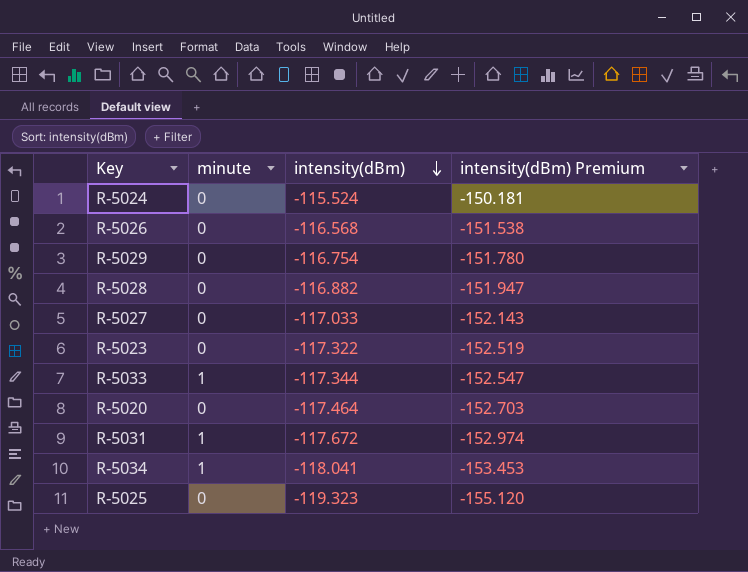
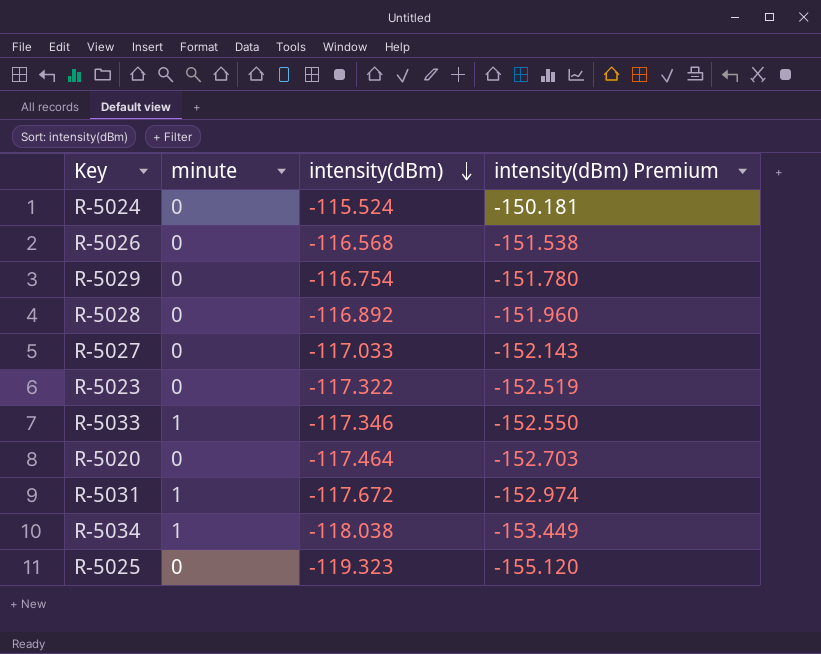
R-5028 | intensity(dBm): -116.882 -> -116.892
R-5028 | intensity(dBm) Premium: -151.947 -> -151.960
R-5033 | intensity(dBm): -117.344 -> -117.346
R-5033 | intensity(dBm) Premium: -152.547 -> -152.550
R-5034 | intensity(dBm): -118.041 -> -118.038
R-5034 | intensity(dBm) Premium: -153.453 -> -153.449

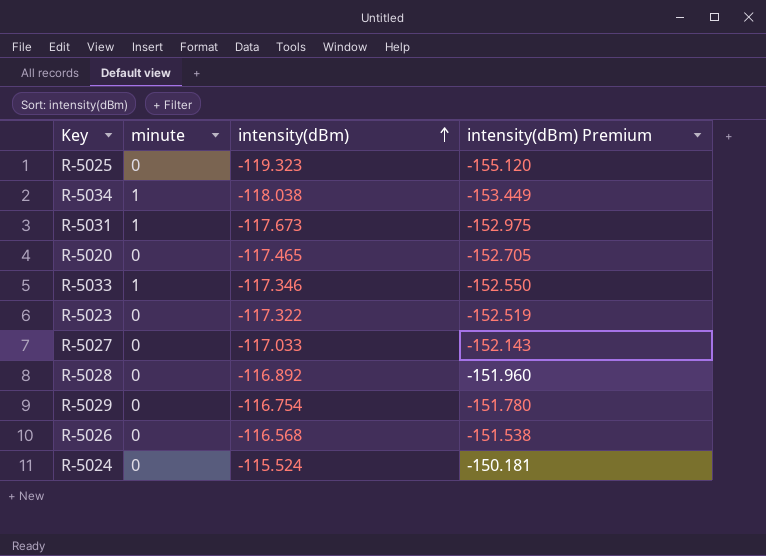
row order: intensity(dBm) descending -> intensity(dBm) ascending
R-5031 | intensity(dBm): -117.672 -> -117.673
R-5031 | intensity(dBm) Premium: -152.974 -> -152.975
R-5020 | intensity(dBm): -117.464 -> -117.465
R-5020 | intensity(dBm) Premium: -152.703 -> -152.705

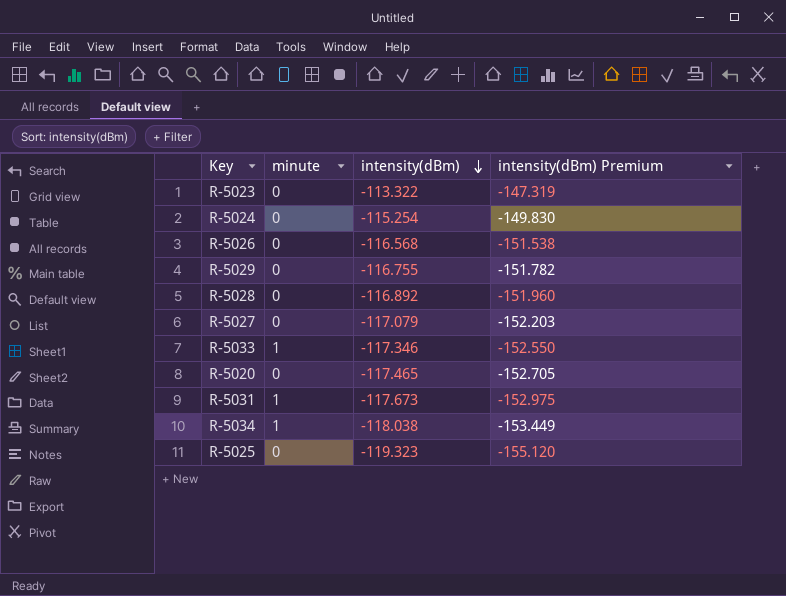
row order: intensity(dBm) ascending -> intensity(dBm) descending
R-5023 | intensity(dBm): -117.322 -> -113.322
R-5023 | intensity(dBm) Premium: -152.519 -> -147.319
R-5024 | intensity(dBm): -115.524 -> -115.254
R-5024 | intensity(dBm) Premium: -150.181 -> -149.830
R-5029 | intensity(dBm): -116.754 -> -116.755
R-5029 | intensity(dBm) Premium: -151.780 -> -151.782
R-5027 | intensity(dBm): -117.033 -> -117.079
R-5027 | intensity(dBm) Premium: -152.143 -> -152.203

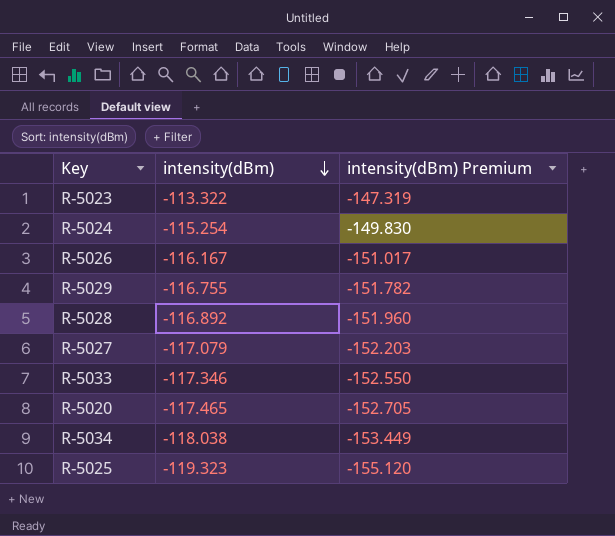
column minute | position: 2 -> none
row R-5031: 1 | -117.673 | -152.975 -> none
R-5026 | intensity(dBm): -116.568 -> -116.167
R-5026 | intensity(dBm) Premium: -151.538 -> -151.017

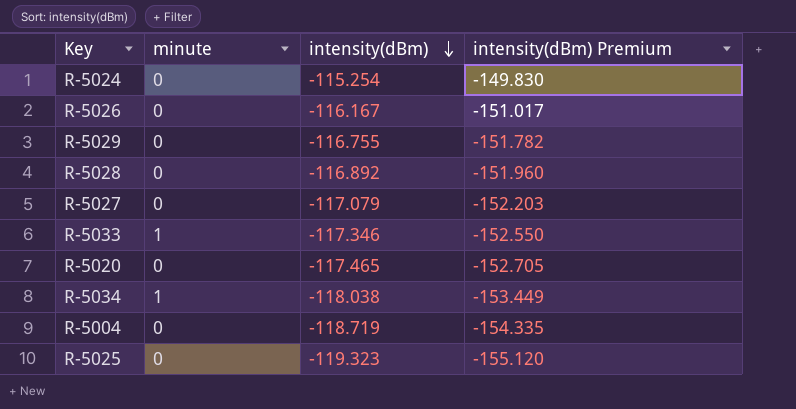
column minute | position: none -> 2
row R-5023: -113.322 | -147.319 -> none
row R-5004: none -> 0 | -118.719 | -154.335

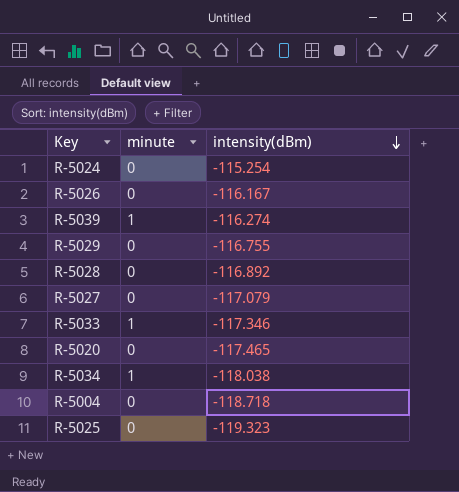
column intensity(dBm) Premium | formula: [intensity(dBm)] * 1.3 -> none
row R-5039: none -> 1 | -116.274
R-5004 | intensity(dBm): -118.719 -> -118.718

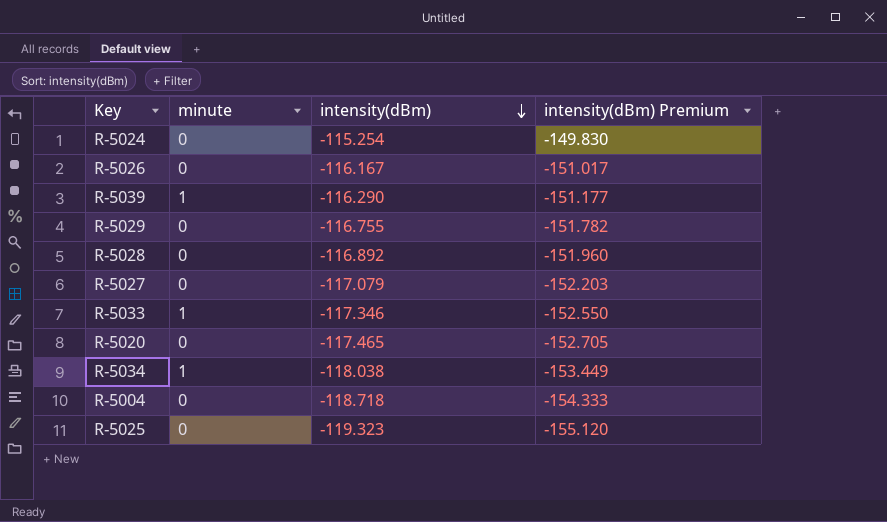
column intensity(dBm) Premium | formula: none -> [intensity(dBm)] * 1.3
R-5039 | intensity(dBm): -116.274 -> -116.290

